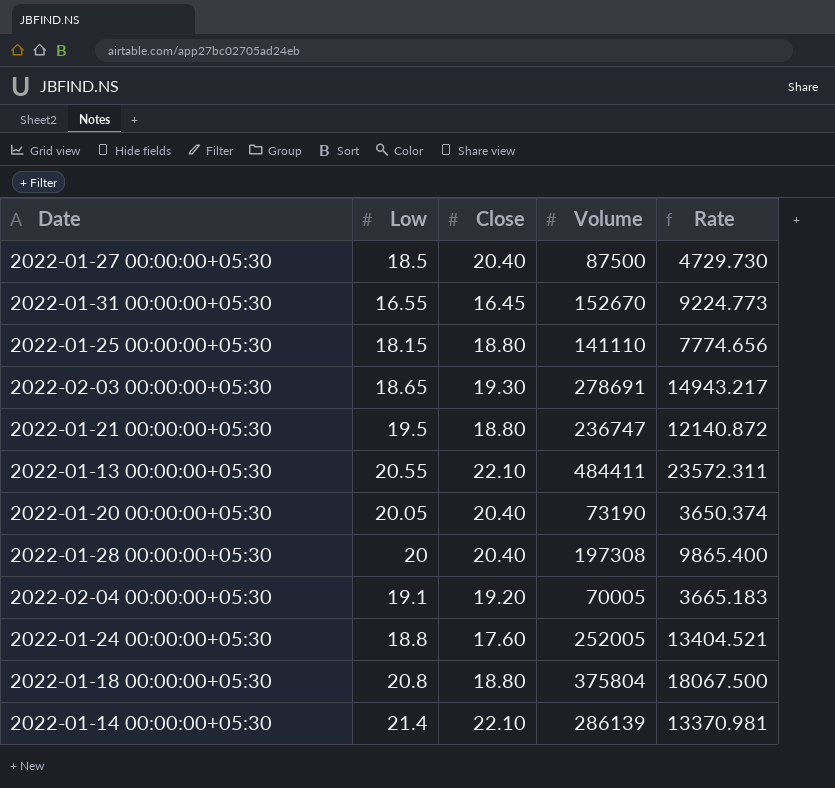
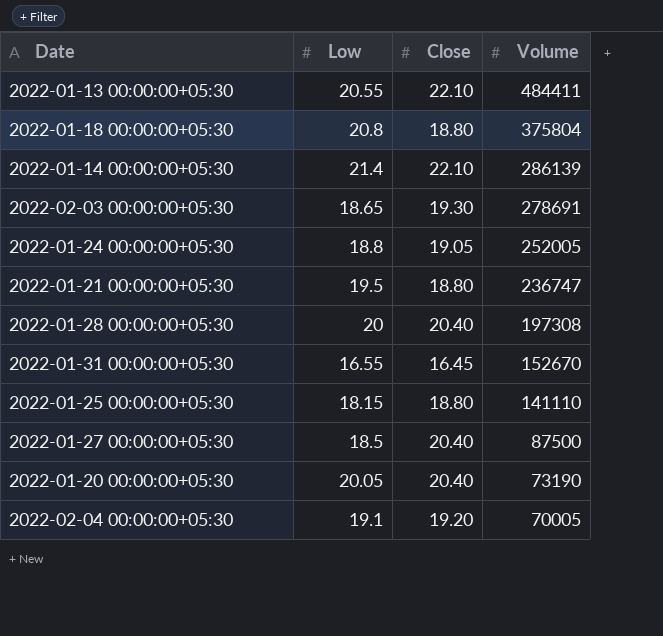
row order: none -> Volume descending
column Rate | formula: [Volume] / [Low] -> none
2022-01-24 00:00:00+05:30 | Close: 17.60 -> 19.05

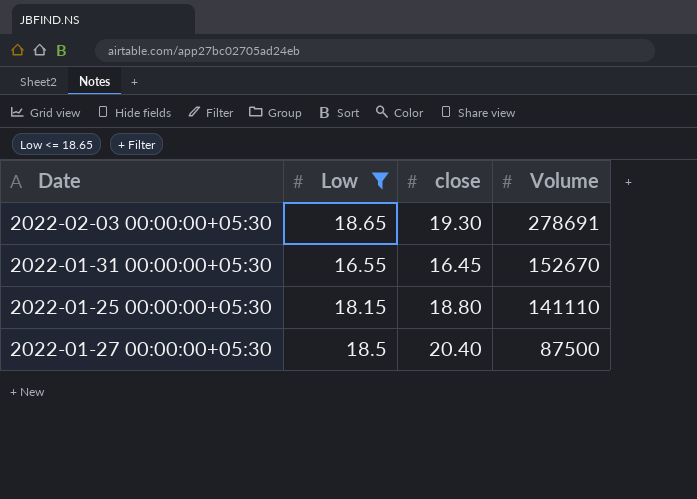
filter: none -> Low <= 18.65
column name: Close -> close

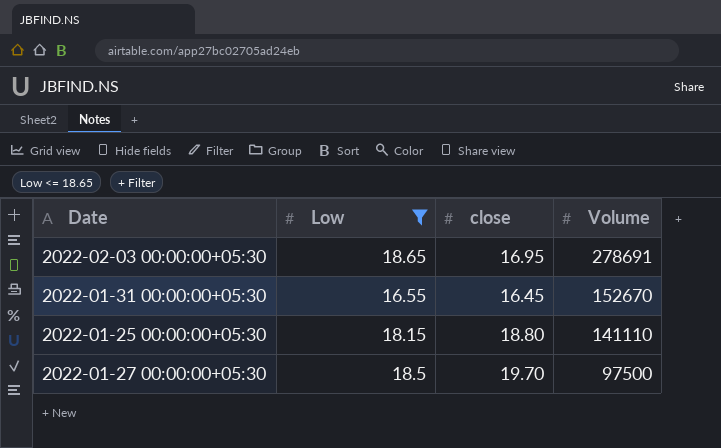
2022-02-03 00:00:00+05:30 | close: 19.30 -> 16.95
2022-01-27 00:00:00+05:30 | close: 20.40 -> 19.70
2022-01-27 00:00:00+05:30 | Volume: 87500 -> 97500

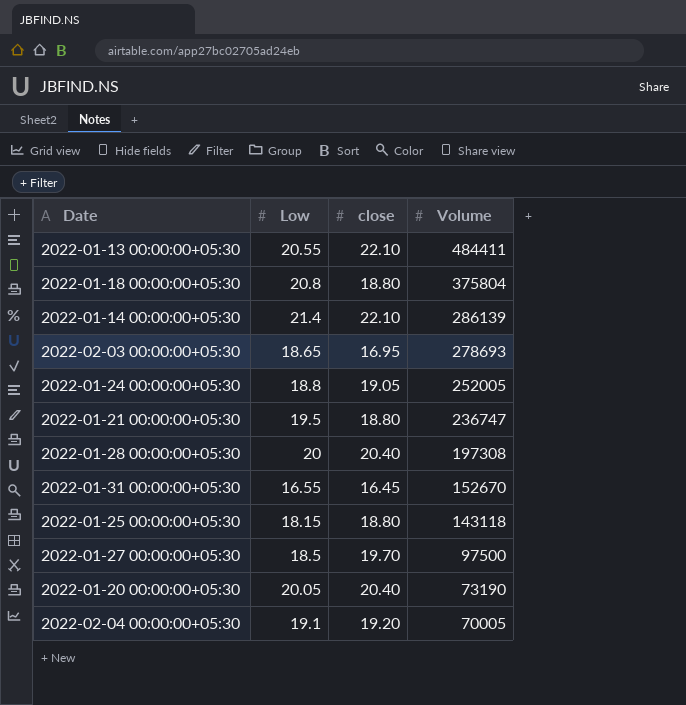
filter: Low <= 18.65 -> none
2022-02-03 00:00:00+05:30 | Volume: 278691 -> 278693
2022-01-25 00:00:00+05:30 | Volume: 141110 -> 143118

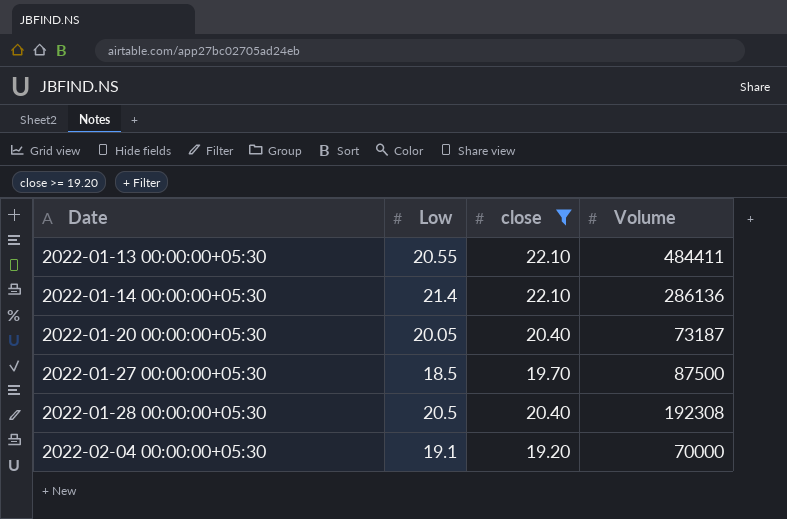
filter: none -> close >= 19.20
row order: Volume descending -> Date ascending
2022-01-14 00:00:00+05:30 | Volume: 286139 -> 286136
2022-01-20 00:00:00+05:30 | Volume: 73190 -> 73187
2022-01-27 00:00:00+05:30 | Volume: 97500 -> 87500
2022-01-28 00:00:00+05:30 | Low: 20 -> 20.5
2022-01-28 00:00:00+05:30 | Volume: 197308 -> 192308
2022-02-04 00:00:00+05:30 | Volume: 70005 -> 70000

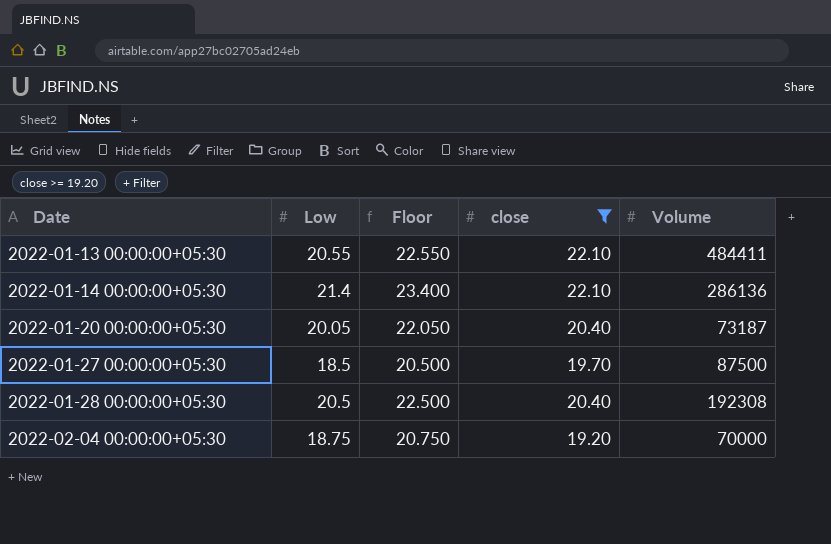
column Floor | formula: none -> [Low] + 2
2022-02-04 00:00:00+05:30 | Low: 19.1 -> 18.75

